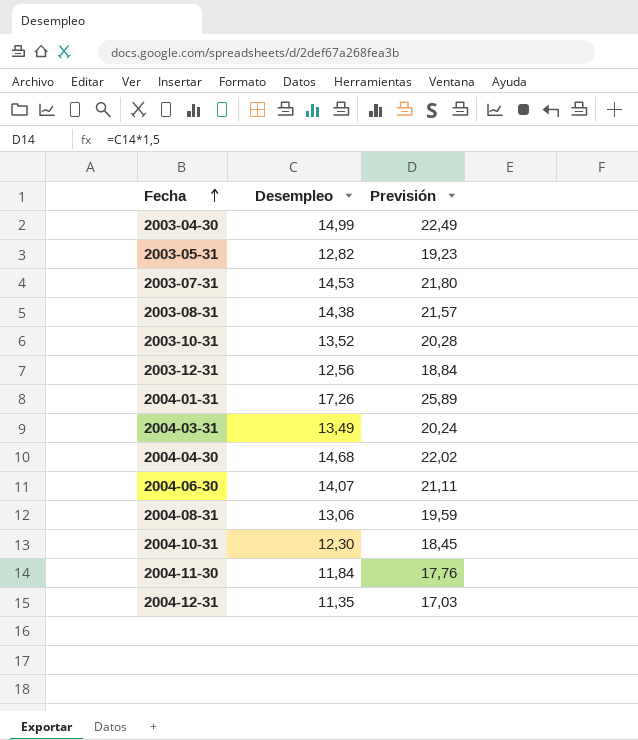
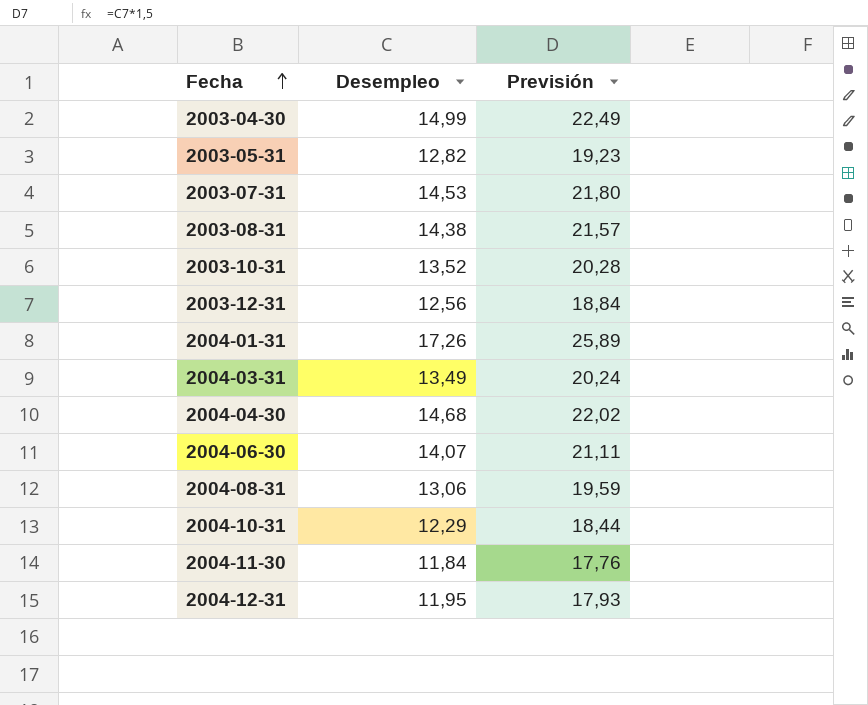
2004-10-31 | Desempleo: 12,30 -> 12,29
2004-10-31 | Previsión: 18,45 -> 18,44
2004-12-31 | Desempleo: 11,35 -> 11,95
2004-12-31 | Previsión: 17,03 -> 17,93

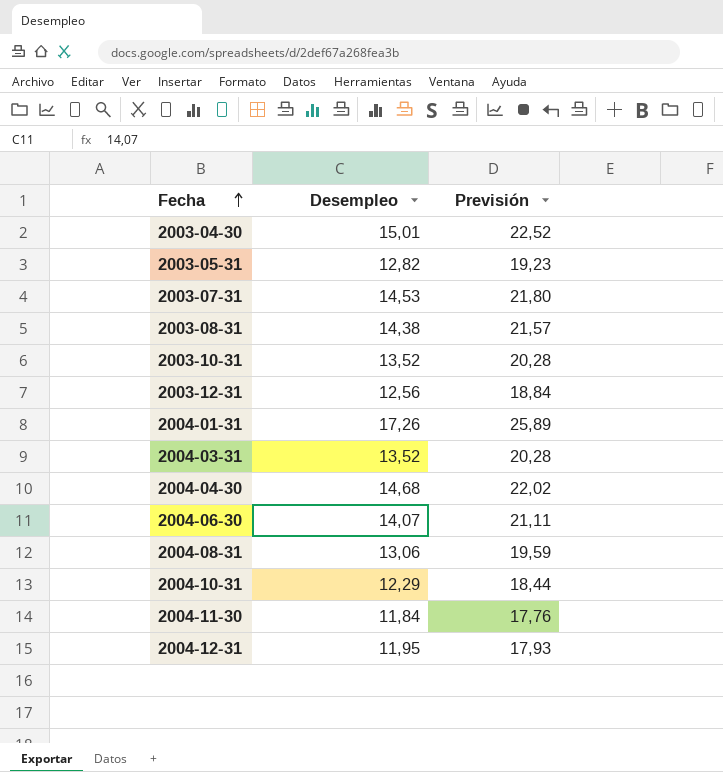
2003-04-30 | Desempleo: 14,99 -> 15,01
2003-04-30 | Previsión: 22,49 -> 22,52
2004-03-31 | Desempleo: 13,49 -> 13,52
2004-03-31 | Previsión: 20,24 -> 20,28

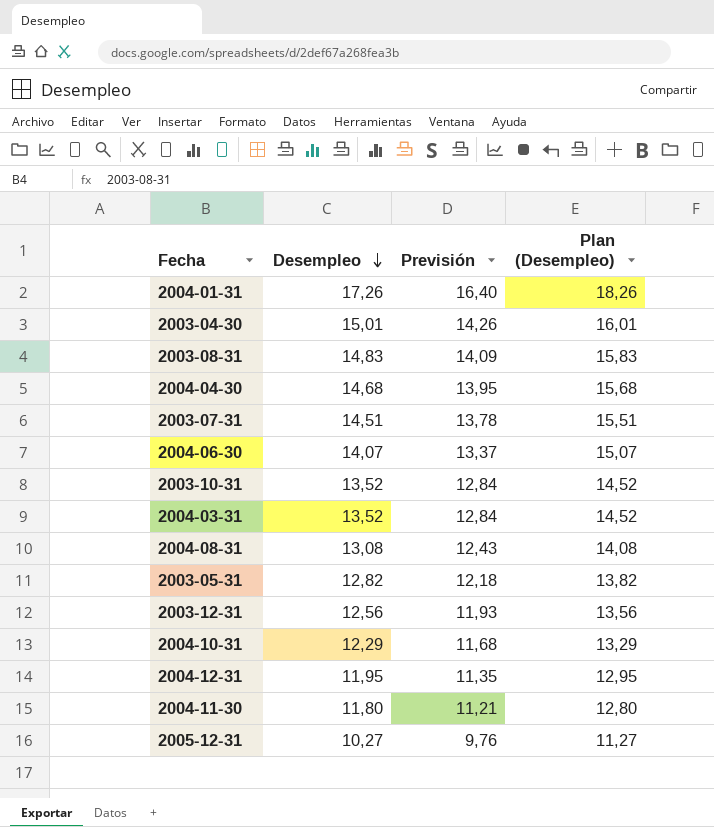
row order: Fecha ascending -> Desempleo descending
column Previsión | formula: [Desempleo] * 1,5 -> [Desempleo] * 0,95
column Plan (Desempleo) | formula: none -> [Desempleo] + 1
2003-08-31 | Desempleo: 14,38 -> 14,83
2003-07-31 | Desempleo: 14,53 -> 14,51
2004-08-31 | Desempleo: 13,06 -> 13,08
2004-11-30 | Desempleo: 11,84 -> 11,80
row 2005-12-31: none -> 10,27 | 9,76 | 11,27

